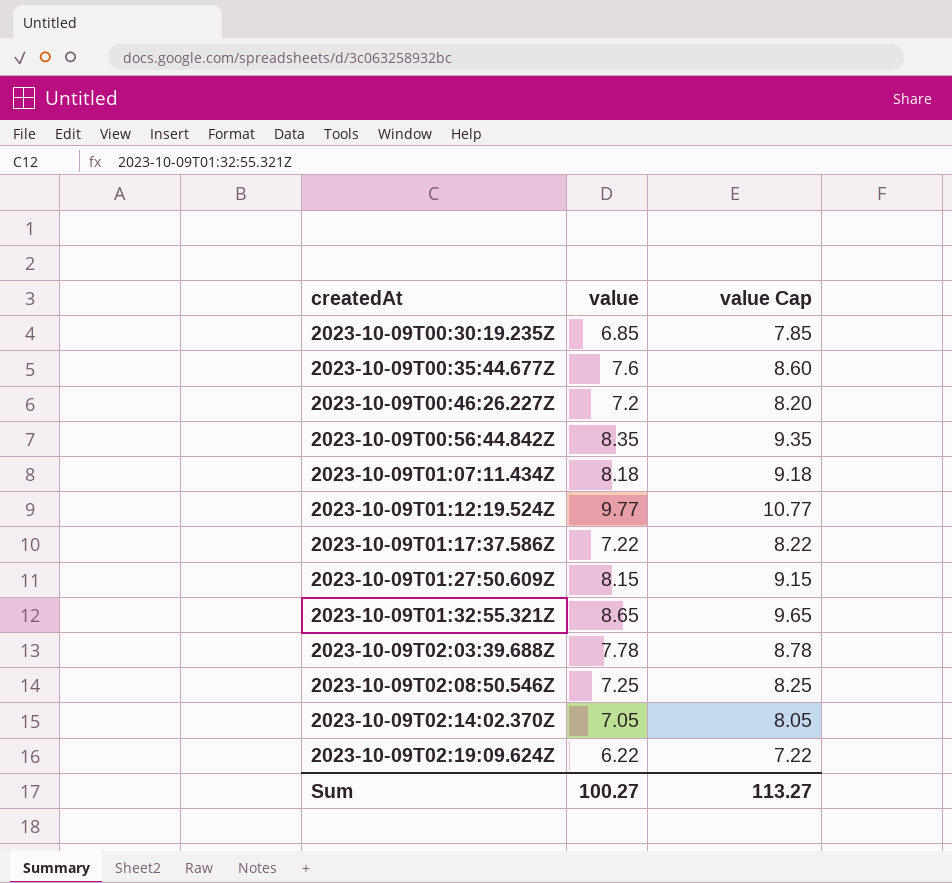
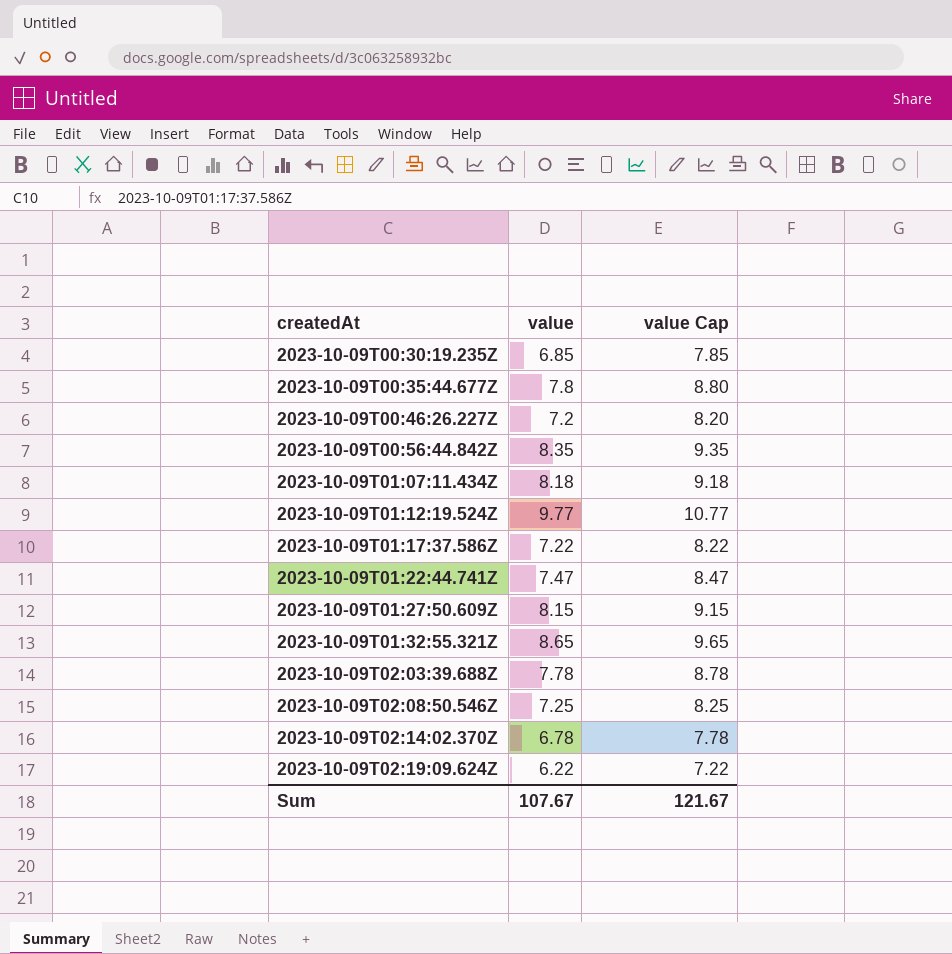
2023-10-09T00:35:44.677Z | value: 7.6 -> 7.8
2023-10-09T00:35:44.677Z | value Cap: 8.60 -> 8.80
row 2023-10-09T01:22:44.741Z: none -> 7.47 | 8.47
2023-10-09T02:14:02.370Z | value: 7.05 -> 6.78
2023-10-09T02:14:02.370Z | value Cap: 8.05 -> 7.78
Sum | value: 100.27 -> 107.67
Sum | value Cap: 113.27 -> 121.67

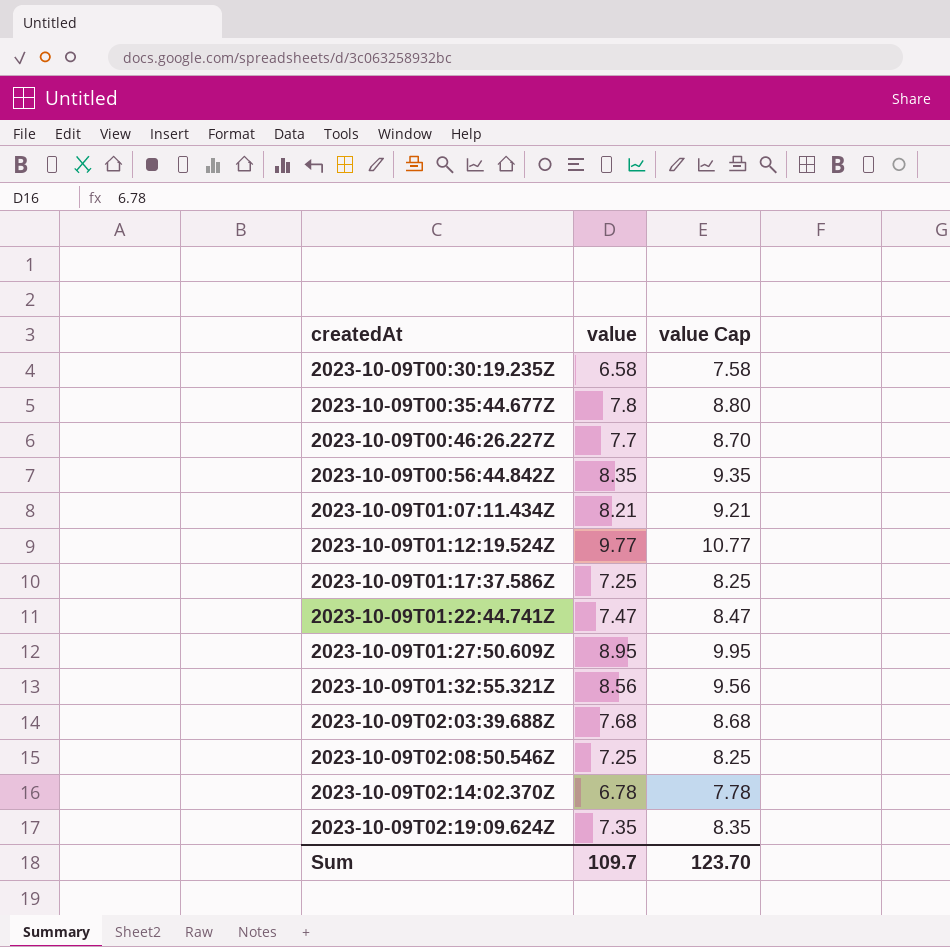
2023-10-09T00:30:19.235Z | value: 6.85 -> 6.58
2023-10-09T00:30:19.235Z | value Cap: 7.85 -> 7.58
2023-10-09T00:46:26.227Z | value: 7.2 -> 7.7
2023-10-09T00:46:26.227Z | value Cap: 8.20 -> 8.70
2023-10-09T01:07:11.434Z | value: 8.18 -> 8.21
2023-10-09T01:07:11.434Z | value Cap: 9.18 -> 9.21
2023-10-09T01:17:37.586Z | value: 7.22 -> 7.25
2023-10-09T01:17:37.586Z | value Cap: 8.22 -> 8.25
2023-10-09T01:27:50.609Z | value: 8.15 -> 8.95
2023-10-09T01:27:50.609Z | value Cap: 9.15 -> 9.95
2023-10-09T01:32:55.321Z | value: 8.65 -> 8.56
2023-10-09T01:32:55.321Z | value Cap: 9.65 -> 9.56
2023-10-09T02:03:39.688Z | value: 7.78 -> 7.68
2023-10-09T02:03:39.688Z | value Cap: 8.78 -> 8.68
2023-10-09T02:19:09.624Z | value: 6.22 -> 7.35
2023-10-09T02:19:09.624Z | value Cap: 7.22 -> 8.35
Sum | value: 107.67 -> 109.7
Sum | value Cap: 121.67 -> 123.70

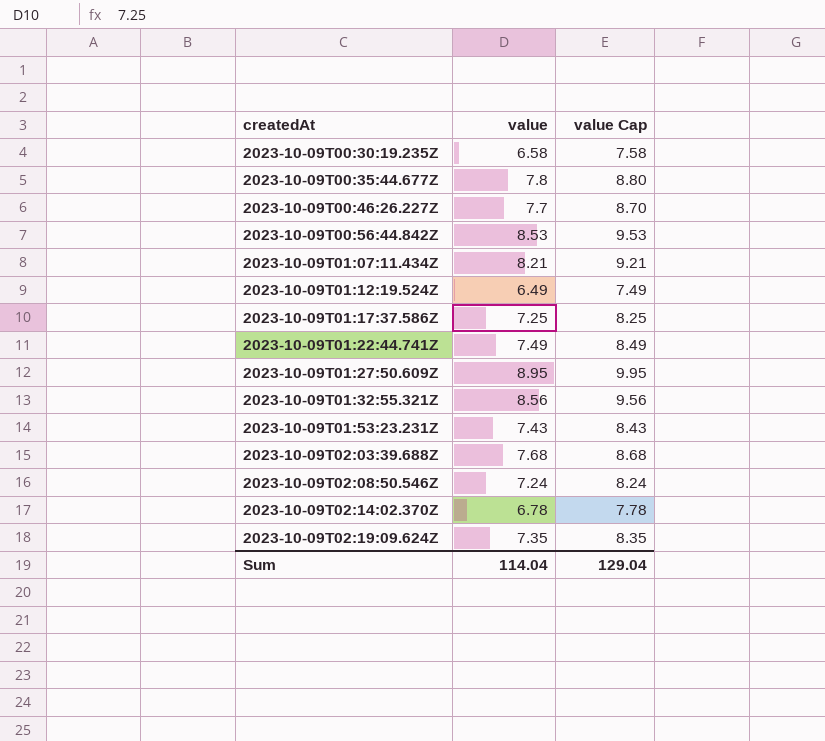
2023-10-09T00:56:44.842Z | value: 8.35 -> 8.53
2023-10-09T00:56:44.842Z | value Cap: 9.35 -> 9.53
2023-10-09T01:12:19.524Z | value: 9.77 -> 6.49
2023-10-09T01:12:19.524Z | value Cap: 10.77 -> 7.49
2023-10-09T01:22:44.741Z | value: 7.47 -> 7.49
2023-10-09T01:22:44.741Z | value Cap: 8.47 -> 8.49
row 2023-10-09T01:53:23.231Z: none -> 7.43 | 8.43
2023-10-09T02:08:50.546Z | value: 7.25 -> 7.24
2023-10-09T02:08:50.546Z | value Cap: 8.25 -> 8.24
Sum | value: 109.7 -> 114.04
Sum | value Cap: 123.70 -> 129.04

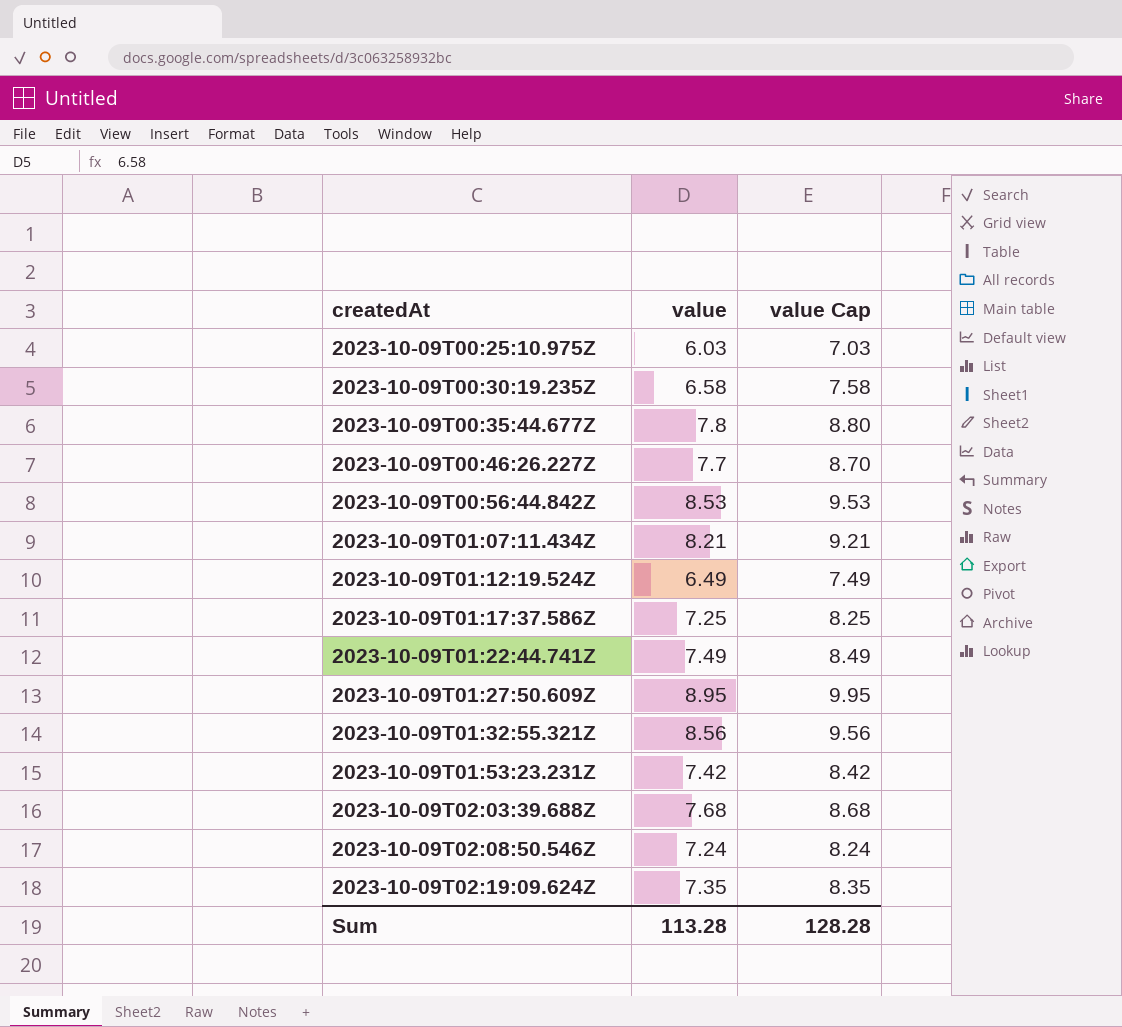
row 2023-10-09T02:14:02.370Z: 6.78 | 7.78 -> none
row 2023-10-09T00:25:10.975Z: none -> 6.03 | 7.03
2023-10-09T01:53:23.231Z | value: 7.43 -> 7.42
2023-10-09T01:53:23.231Z | value Cap: 8.43 -> 8.42
Sum | value: 114.04 -> 113.28
Sum | value Cap: 129.04 -> 128.28

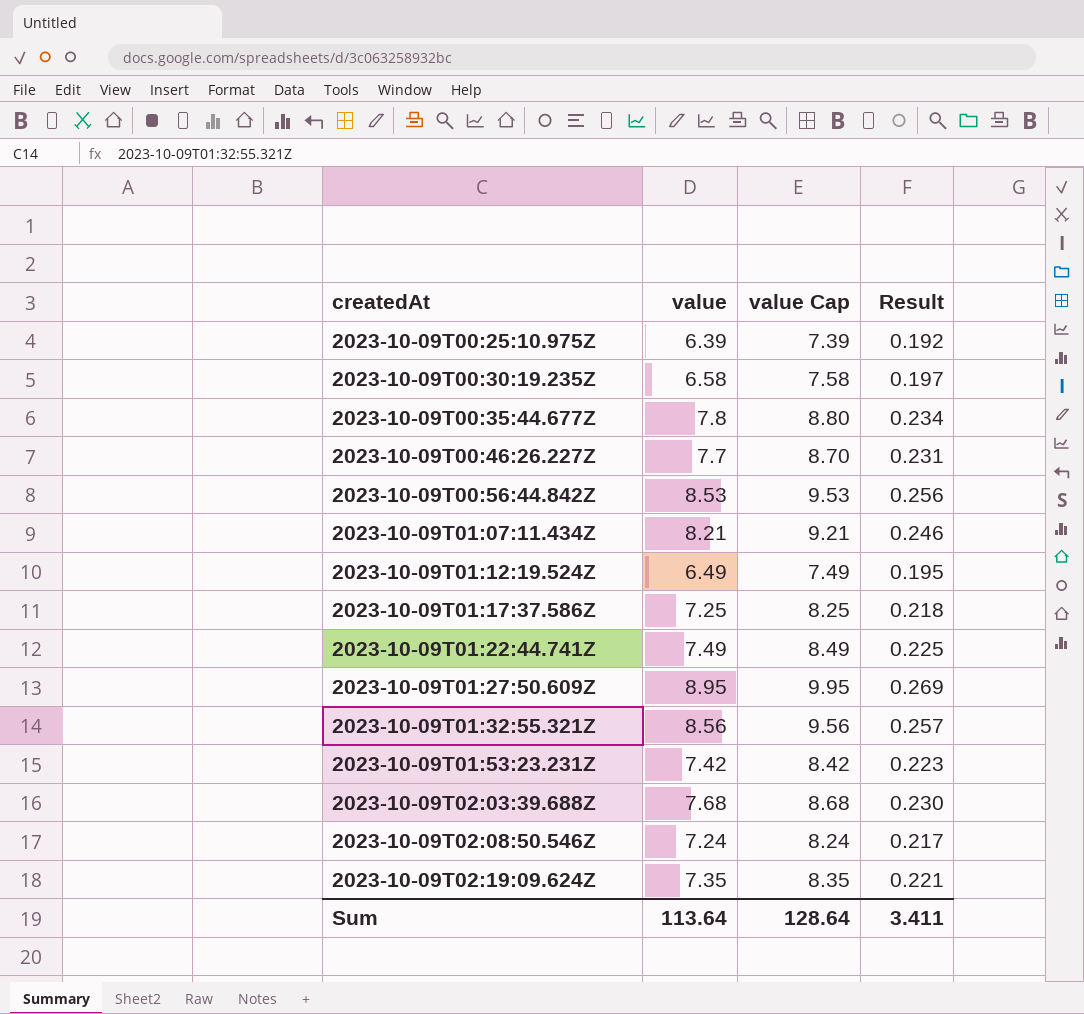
column Result | formula: none -> [value] * 0.03
2023-10-09T00:25:10.975Z | value: 6.03 -> 6.39
2023-10-09T00:25:10.975Z | value Cap: 7.03 -> 7.39
Sum | value: 113.28 -> 113.64
Sum | value Cap: 128.28 -> 128.64

